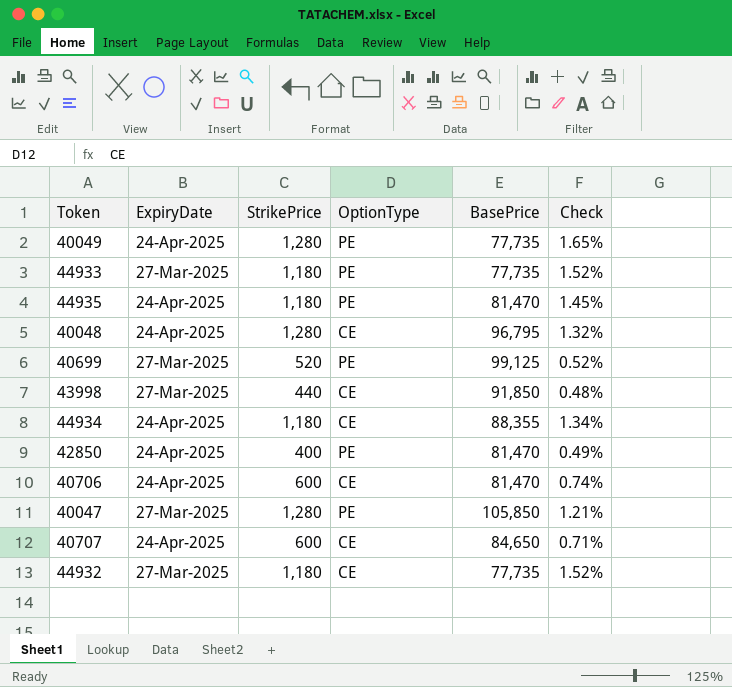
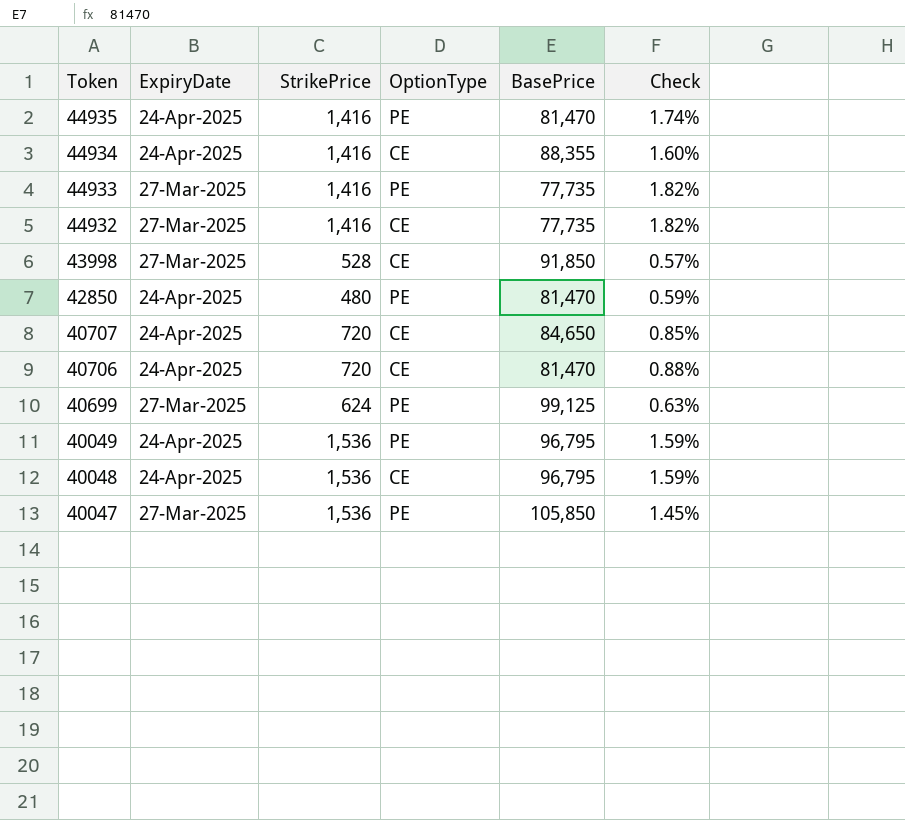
row order: none -> Token descending
44935 | StrikePrice: 1,180 -> 1,416
44935 | Check: 1.45% -> 1.74%
44934 | StrikePrice: 1,180 -> 1,416
44934 | Check: 1.34% -> 1.60%
44933 | StrikePrice: 1,180 -> 1,416
44933 | Check: 1.52% -> 1.82%
44932 | StrikePrice: 1,180 -> 1,416
44932 | Check: 1.52% -> 1.82%
43998 | StrikePrice: 440 -> 528
43998 | Check: 0.48% -> 0.57%
42850 | StrikePrice: 400 -> 480
42850 | Check: 0.49% -> 0.59%
40707 | StrikePrice: 600 -> 720
40707 | Check: 0.71% -> 0.85%
40706 | StrikePrice: 600 -> 720
40706 | Check: 0.74% -> 0.88%
40699 | StrikePrice: 520 -> 624
40699 | Check: 0.52% -> 0.63%
40049 | StrikePrice: 1,280 -> 1,536
40049 | BasePrice: 77,735 -> 96,795
40049 | Check: 1.65% -> 1.59%
40048 | StrikePrice: 1,280 -> 1,536
40048 | Check: 1.32% -> 1.59%
40047 | StrikePrice: 1,280 -> 1,536
40047 | Check: 1.21% -> 1.45%

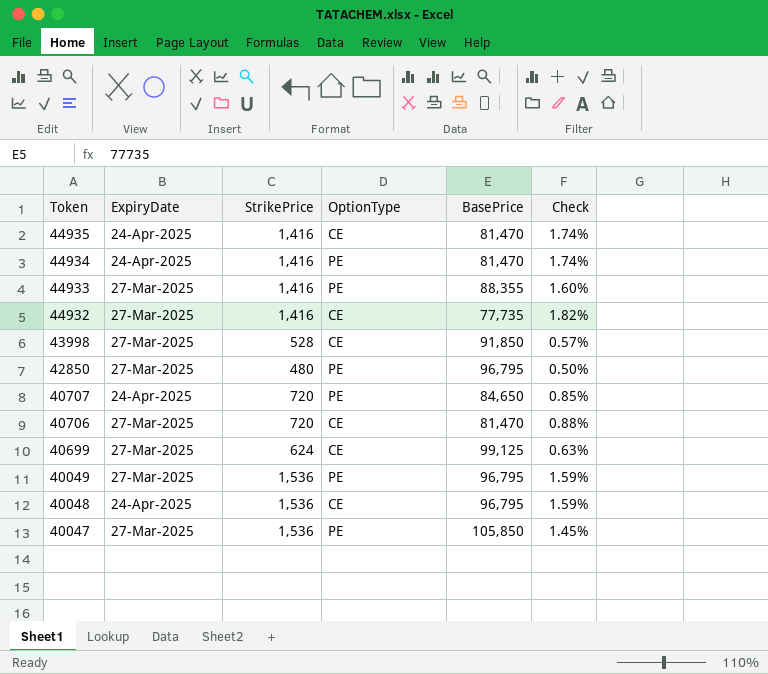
44935 | OptionType: PE -> CE
44934 | OptionType: CE -> PE
44934 | BasePrice: 88,355 -> 81,470
44934 | Check: 1.60% -> 1.74%
44933 | BasePrice: 77,735 -> 88,355
44933 | Check: 1.82% -> 1.60%
42850 | ExpiryDate: 24-Apr-2025 -> 27-Mar-2025
42850 | BasePrice: 81,470 -> 96,795
42850 | Check: 0.59% -> 0.50%
40707 | OptionType: CE -> PE
40706 | ExpiryDate: 24-Apr-2025 -> 27-Mar-2025
40699 | OptionType: PE -> CE
40049 | ExpiryDate: 24-Apr-2025 -> 27-Mar-2025

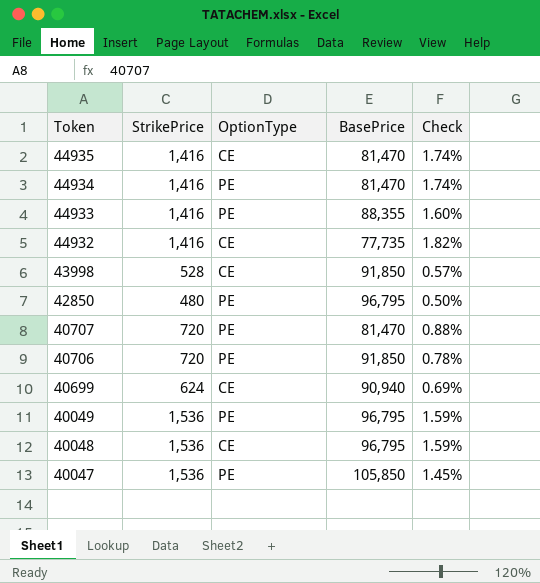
column ExpiryDate | position: 2 -> none
40707 | BasePrice: 84,650 -> 81,470
40707 | Check: 0.85% -> 0.88%
40706 | OptionType: CE -> PE
40706 | BasePrice: 81,470 -> 91,850
40706 | Check: 0.88% -> 0.78%
40699 | BasePrice: 99,125 -> 90,940
40699 | Check: 0.63% -> 0.69%

